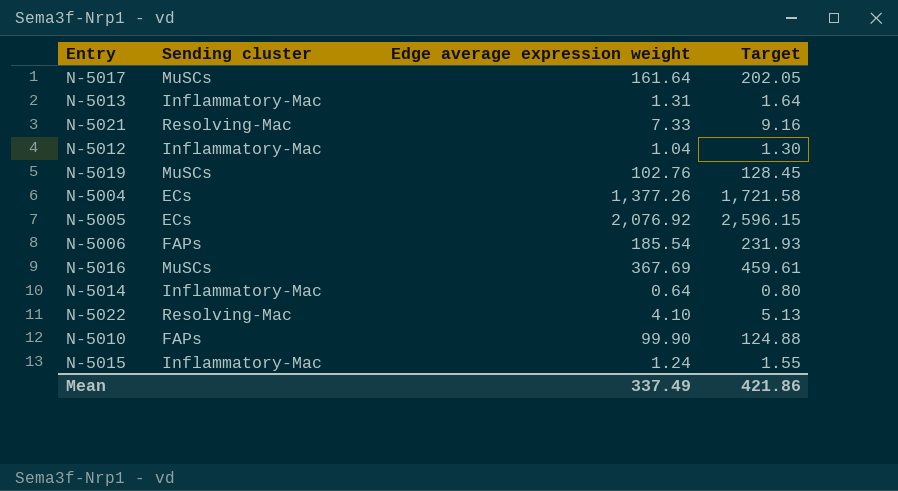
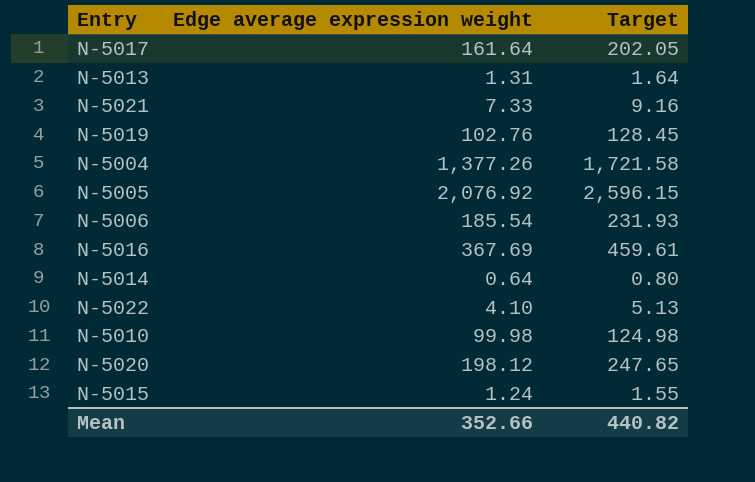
column Sending cluster | position: 2 -> none
row N-5012: Inflammatory-Mac | 1.04 | 1.30 -> none
N-5010 | Edge average expression weight: 99.90 -> 99.98
N-5010 | Target: 124.88 -> 124.98
row N-5020: none -> 198.12 | 247.65
Mean | Edge average expression weight: 337.49 -> 352.66
Mean | Target: 421.86 -> 440.82

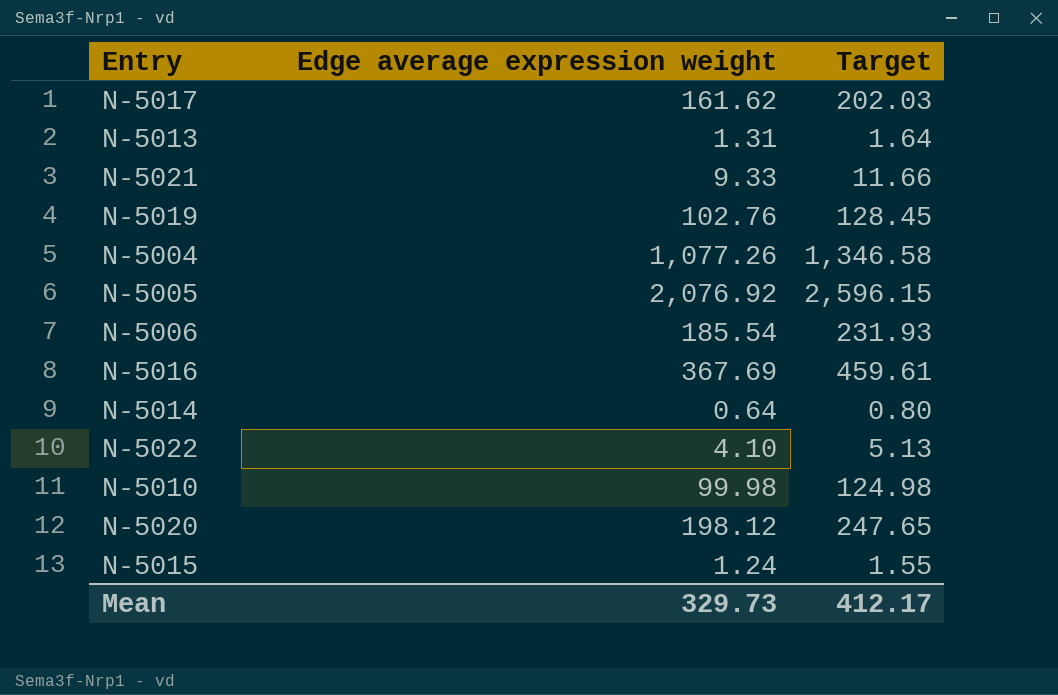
N-5017 | Edge average expression weight: 161.64 -> 161.62
N-5017 | Target: 202.05 -> 202.03
N-5021 | Edge average expression weight: 7.33 -> 9.33
N-5021 | Target: 9.16 -> 11.66
N-5004 | Edge average expression weight: 1,377.26 -> 1,077.26
N-5004 | Target: 1,721.58 -> 1,346.58
Mean | Edge average expression weight: 352.66 -> 329.73
Mean | Target: 440.82 -> 412.17

